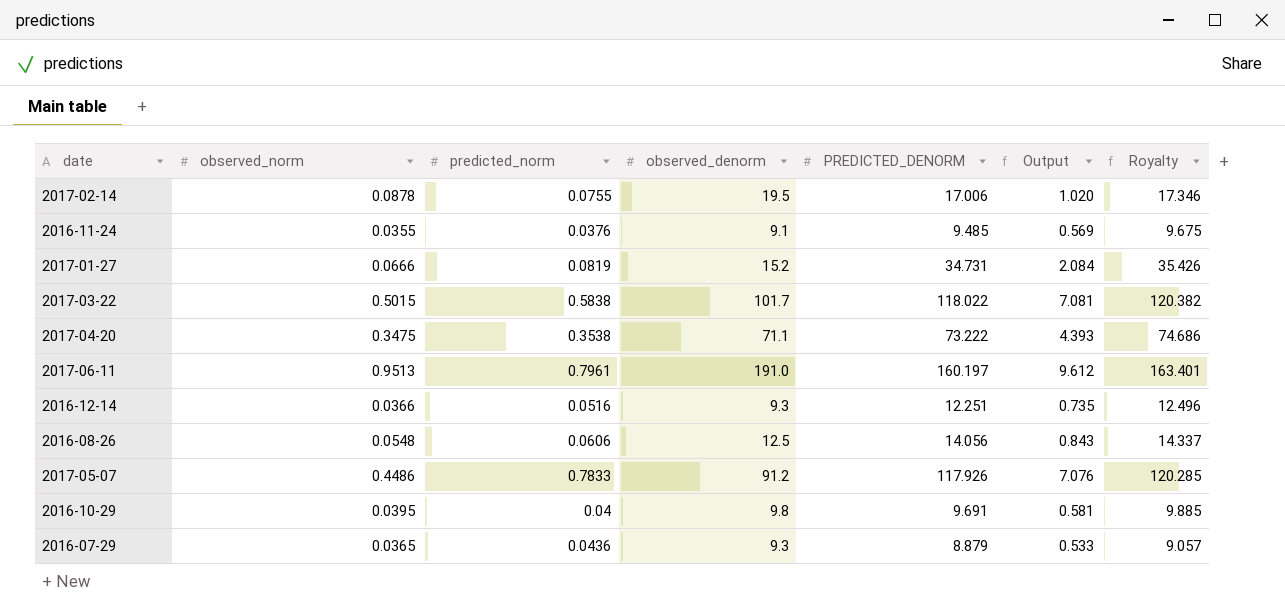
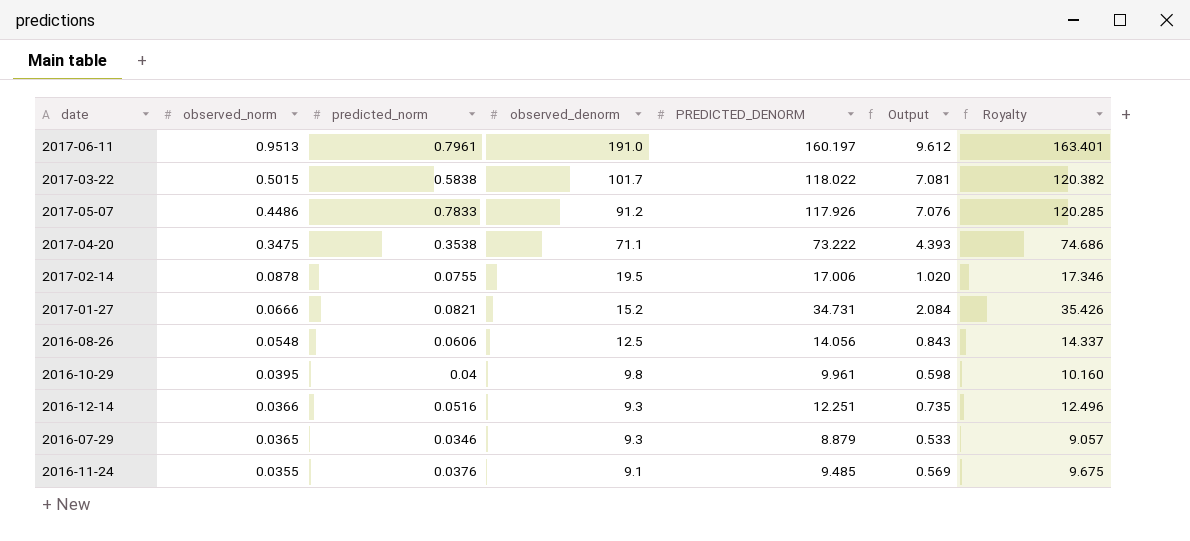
row order: none -> observed_norm descending
2017-01-27 | predicted_norm: 0.0819 -> 0.0821
2016-10-29 | PREDICTED_DENORM: 9.691 -> 9.961
2016-10-29 | Output: 0.581 -> 0.598
2016-10-29 | Royalty: 9.885 -> 10.160
2016-07-29 | predicted_norm: 0.0436 -> 0.0346

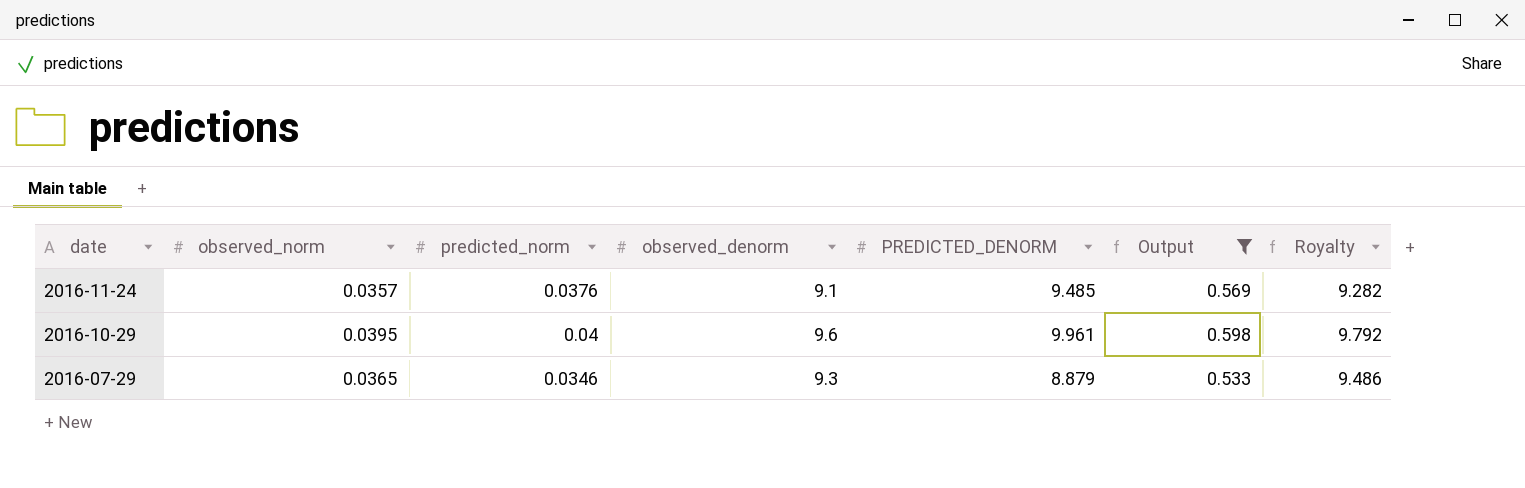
filter: none -> Output <= 0.598
row order: observed_norm descending -> date descending
column Royalty | formula: [PREDICTED_DENORM] * 1.02 -> [observed_denorm] * 1.02
2016-11-24 | observed_norm: 0.0355 -> 0.0357
2016-10-29 | observed_denorm: 9.8 -> 9.6

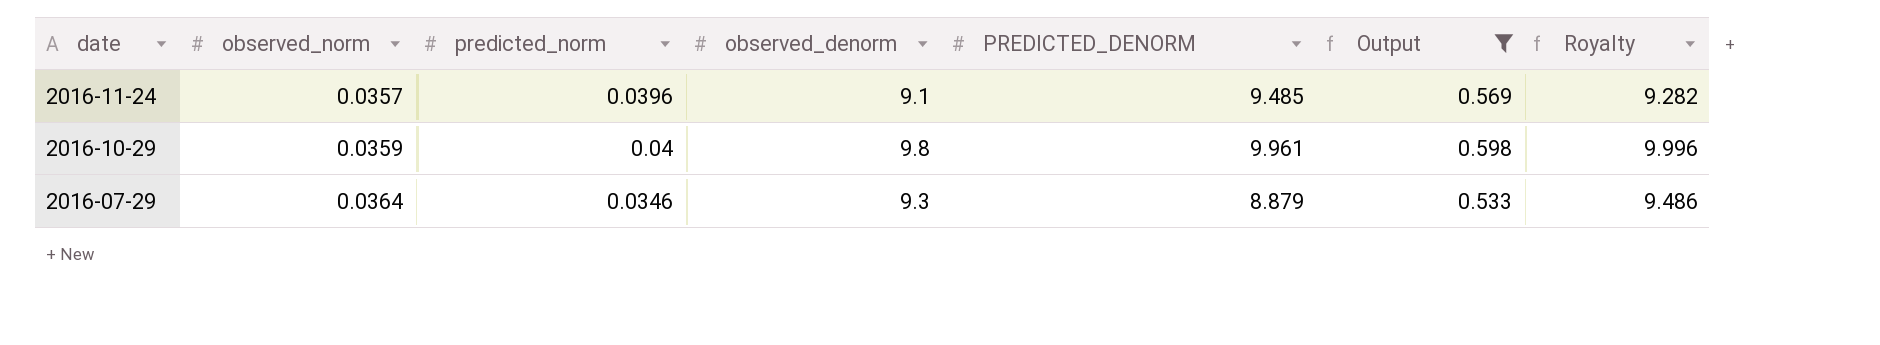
2016-11-24 | predicted_norm: 0.0376 -> 0.0396
2016-10-29 | observed_norm: 0.0395 -> 0.0359
2016-10-29 | observed_denorm: 9.6 -> 9.8
2016-10-29 | Royalty: 9.792 -> 9.996
2016-07-29 | observed_norm: 0.0365 -> 0.0364

